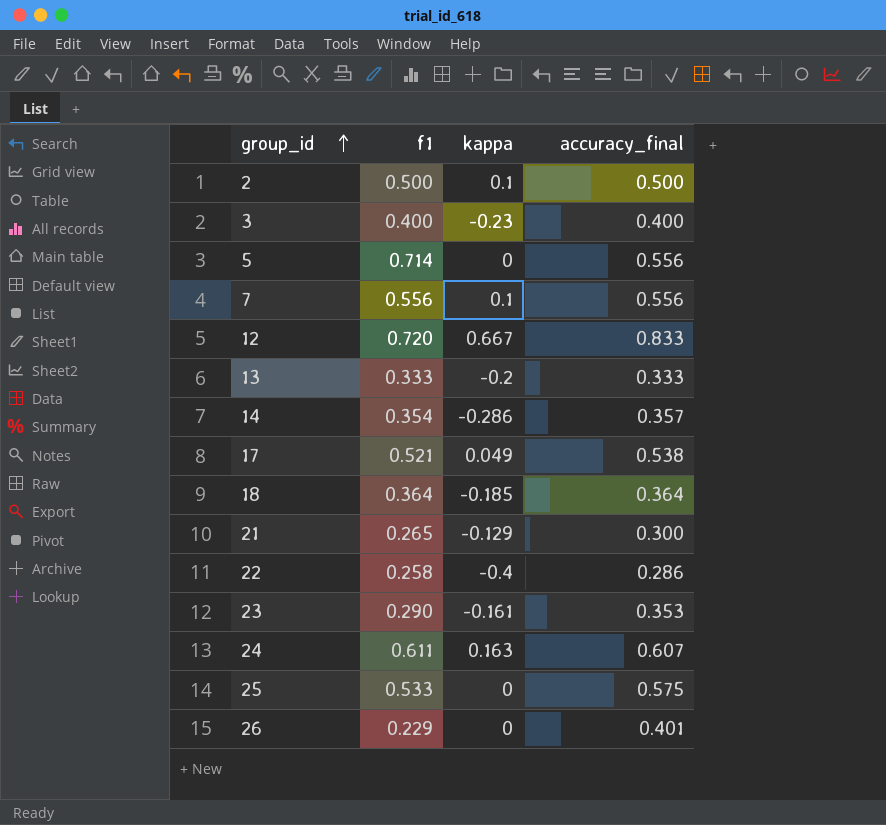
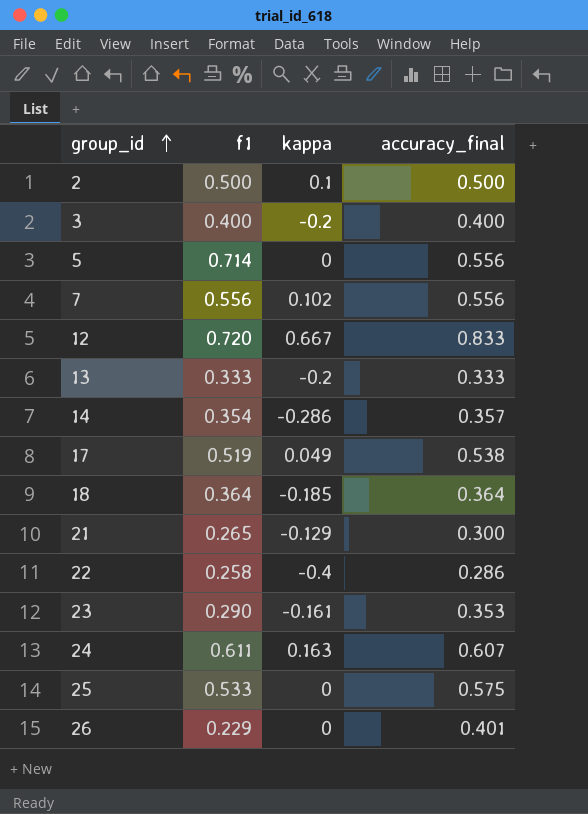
3 | kappa: -0.23 -> -0.2
7 | kappa: 0.1 -> 0.102
17 | f1: 0.521 -> 0.519

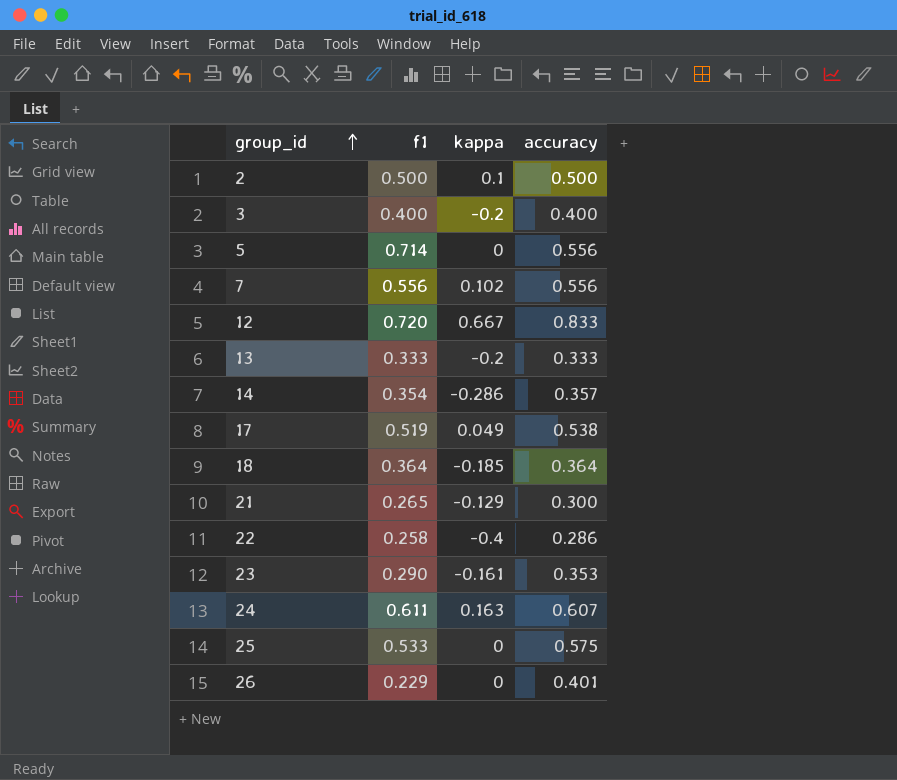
column name: accuracy_final -> accuracy

